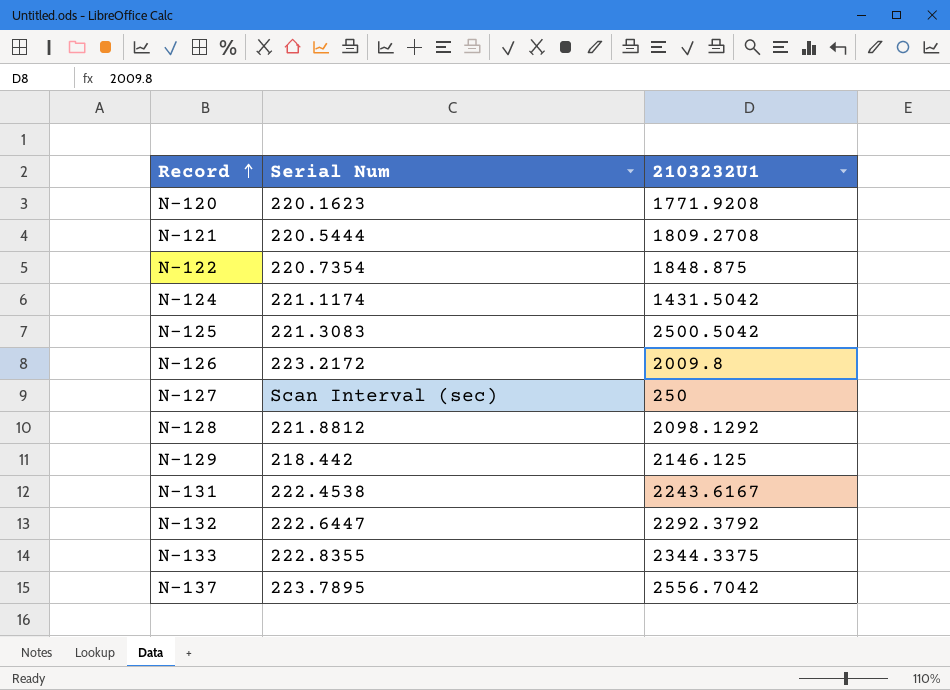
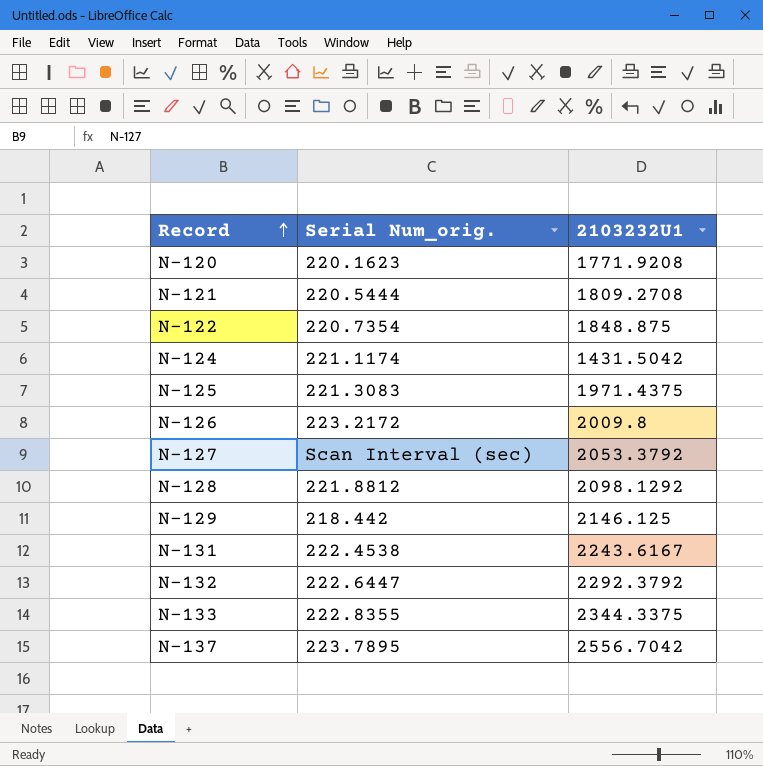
column name: Serial Num -> Serial Num_orig.
N-125 | 2103232U1: 2500.5042 -> 1971.4375
N-127 | 2103232U1: 250 -> 2053.3792

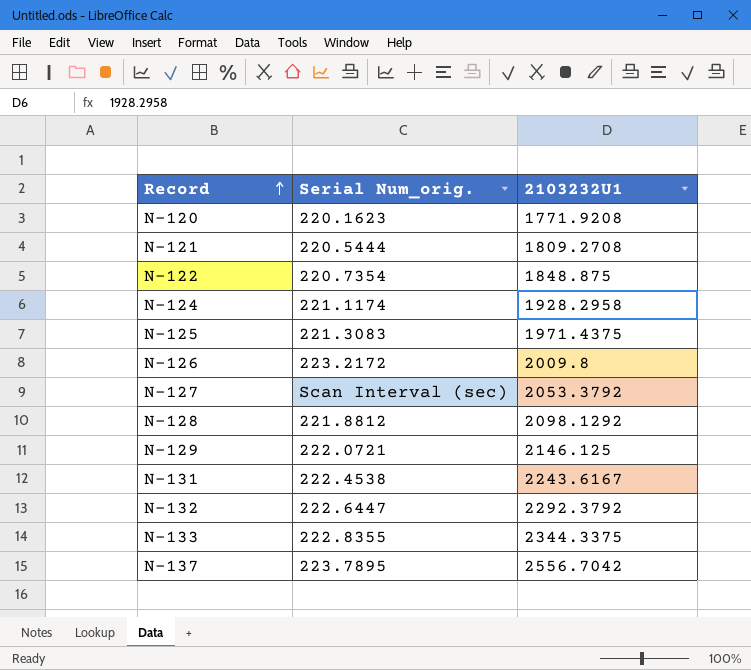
N-124 | 2103232U1: 1431.5042 -> 1928.2958
N-129 | Serial Num_orig.: 218.442 -> 222.0721

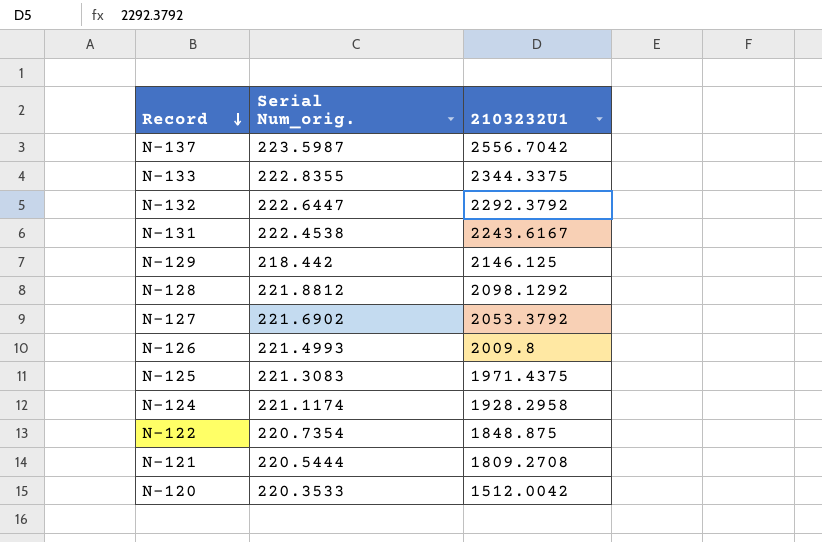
row order: Record ascending -> Record descending
N-137 | Serial Num_orig.: 223.7895 -> 223.5987
N-129 | Serial Num_orig.: 222.0721 -> 218.442
N-127 | Serial Num_orig.: Scan Interval (sec) -> 221.6902
N-126 | Serial Num_orig.: 223.2172 -> 221.4993
N-120 | Serial Num_orig.: 220.1623 -> 220.3533
N-120 | 2103232U1: 1771.9208 -> 1512.0042

